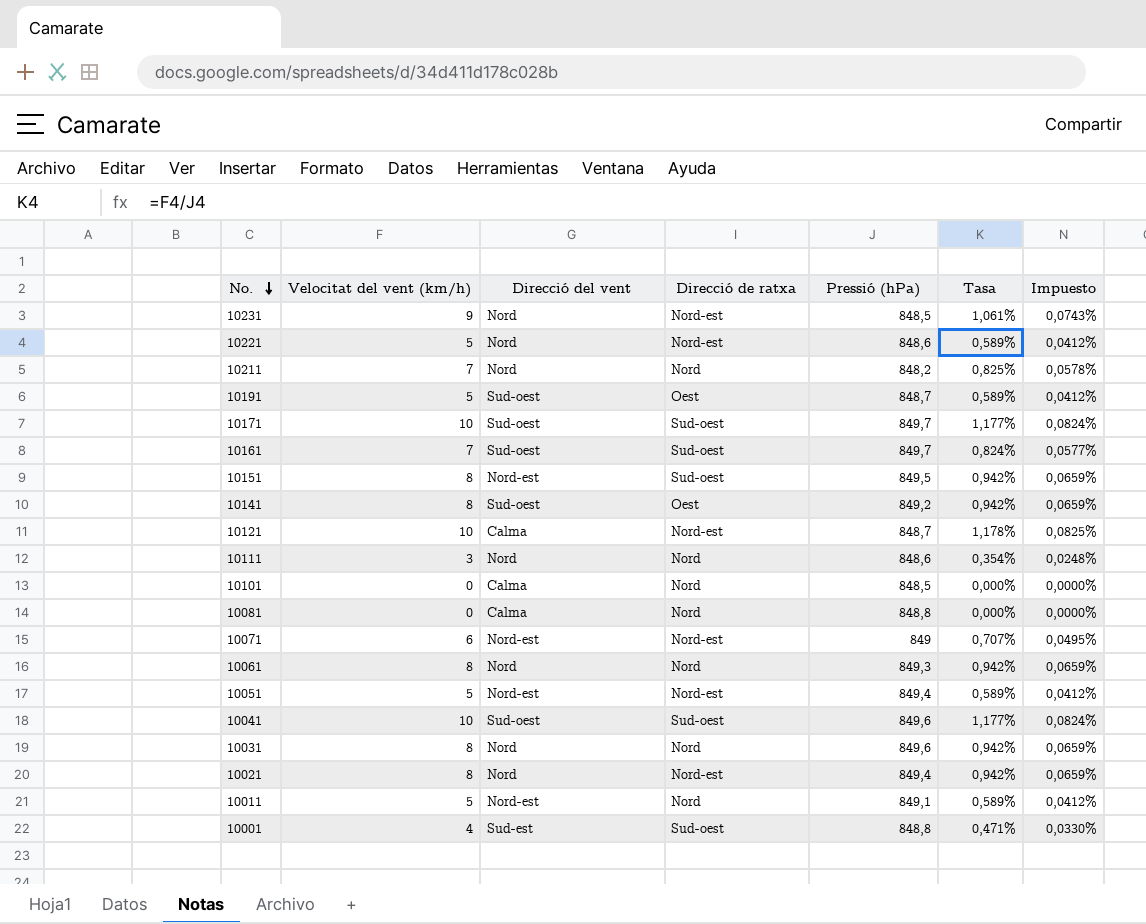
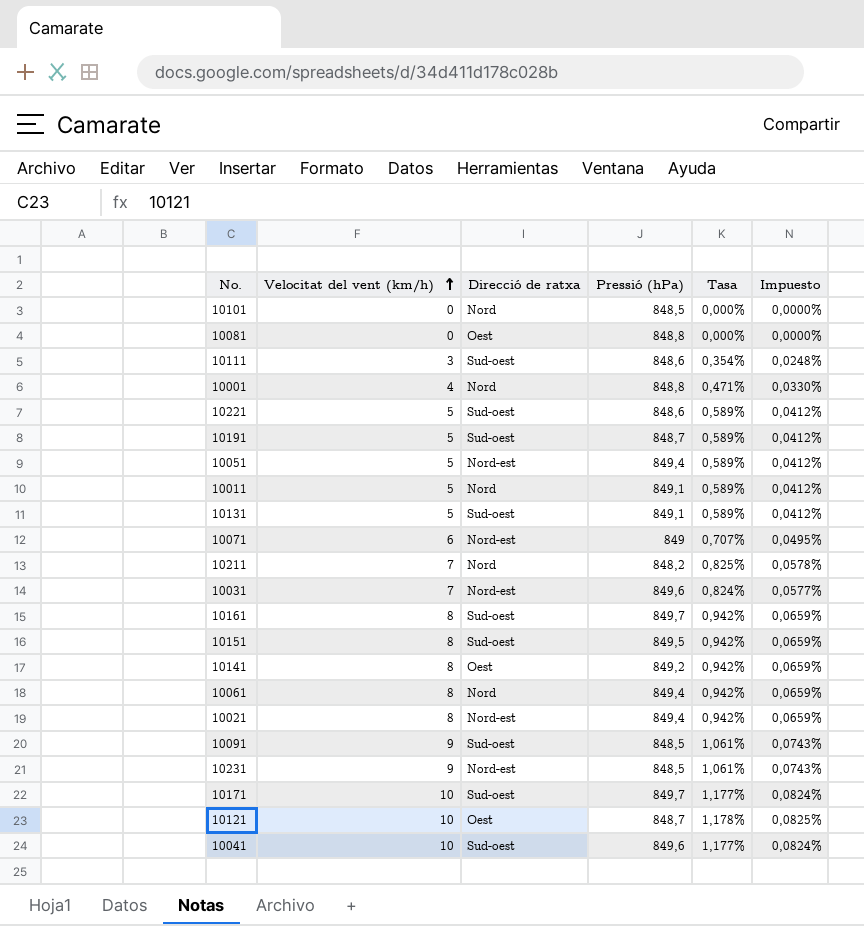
row order: No. descending -> Velocitat del vent (km/h) ascending
column Direcció del vent | position: 3 -> none
10081 | Direcció de ratxa: Nord -> Oest
10111 | Direcció de ratxa: Nord -> Sud-oest
10001 | Direcció de ratxa: Sud-oest -> Nord
10221 | Direcció de ratxa: Nord-est -> Sud-oest
10191 | Direcció de ratxa: Oest -> Sud-oest
row 10131: none -> 5 | Sud-oest | 849,1 | 0,589% | 0,0412%
10031 | Velocitat del vent (km/h): 8 -> 7
10031 | Direcció de ratxa: Nord -> Nord-est
10031 | Tasa: 0,942% -> 0,824%
10031 | Impuesto: 0,0659% -> 0,0577%
10161 | Velocitat del vent (km/h): 7 -> 8
10161 | Tasa: 0,824% -> 0,942%
10161 | Impuesto: 0,0577% -> 0,0659%
10061 | Pressió (hPa): 849,3 -> 849,4
row 10091: none -> 9 | Sud-oest | 848,5 | 1,061% | 0,0743%
10121 | Direcció de ratxa: Nord-est -> Oest

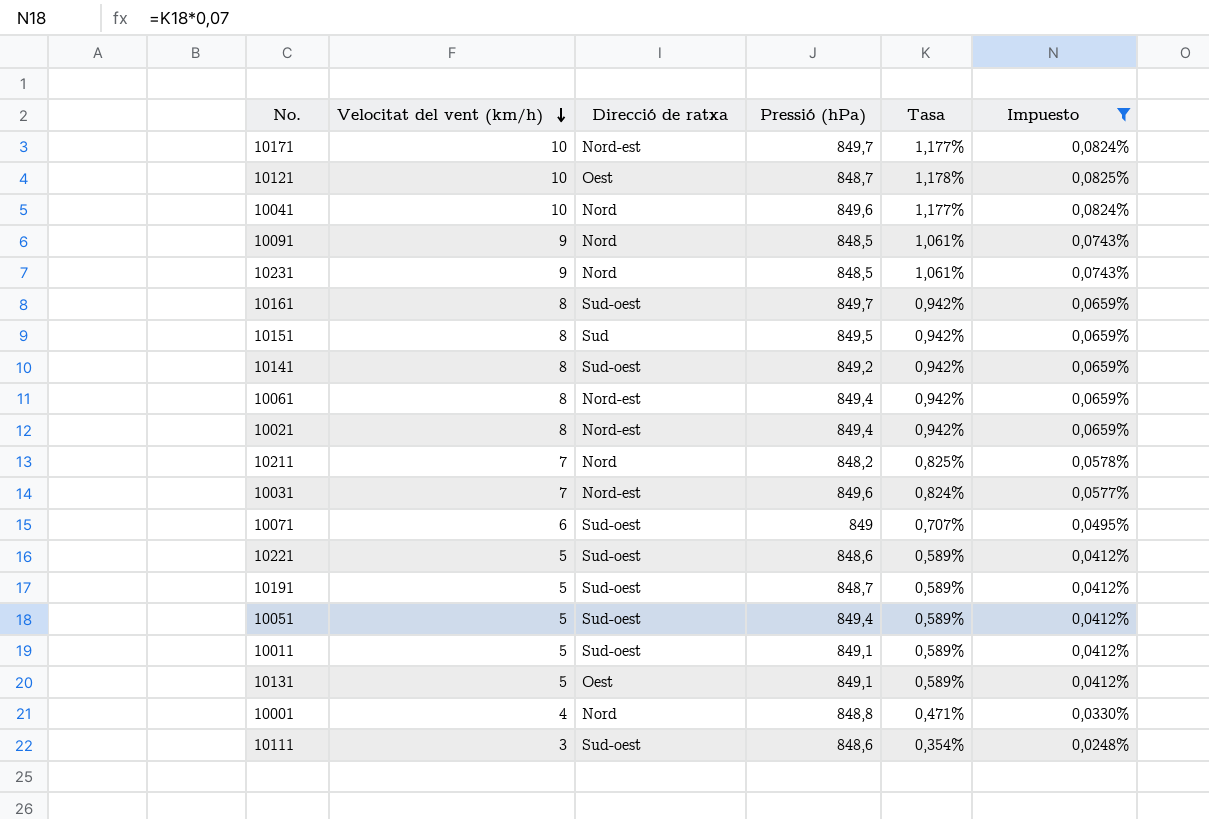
filter: none -> Impuesto != 0,0000%
row order: Velocitat del vent (km/h) ascending -> Velocitat del vent (km/h) descending
10171 | Direcció de ratxa: Sud-oest -> Nord-est
10041 | Direcció de ratxa: Sud-oest -> Nord
10091 | Direcció de ratxa: Sud-oest -> Nord
10231 | Direcció de ratxa: Nord-est -> Nord
10151 | Direcció de ratxa: Sud-oest -> Sud
10141 | Direcció de ratxa: Oest -> Sud-oest
10061 | Direcció de ratxa: Nord -> Nord-est
10071 | Direcció de ratxa: Nord-est -> Sud-oest
10051 | Direcció de ratxa: Nord-est -> Sud-oest
10011 | Direcció de ratxa: Nord -> Sud-oest
10131 | Direcció de ratxa: Sud-oest -> Oest

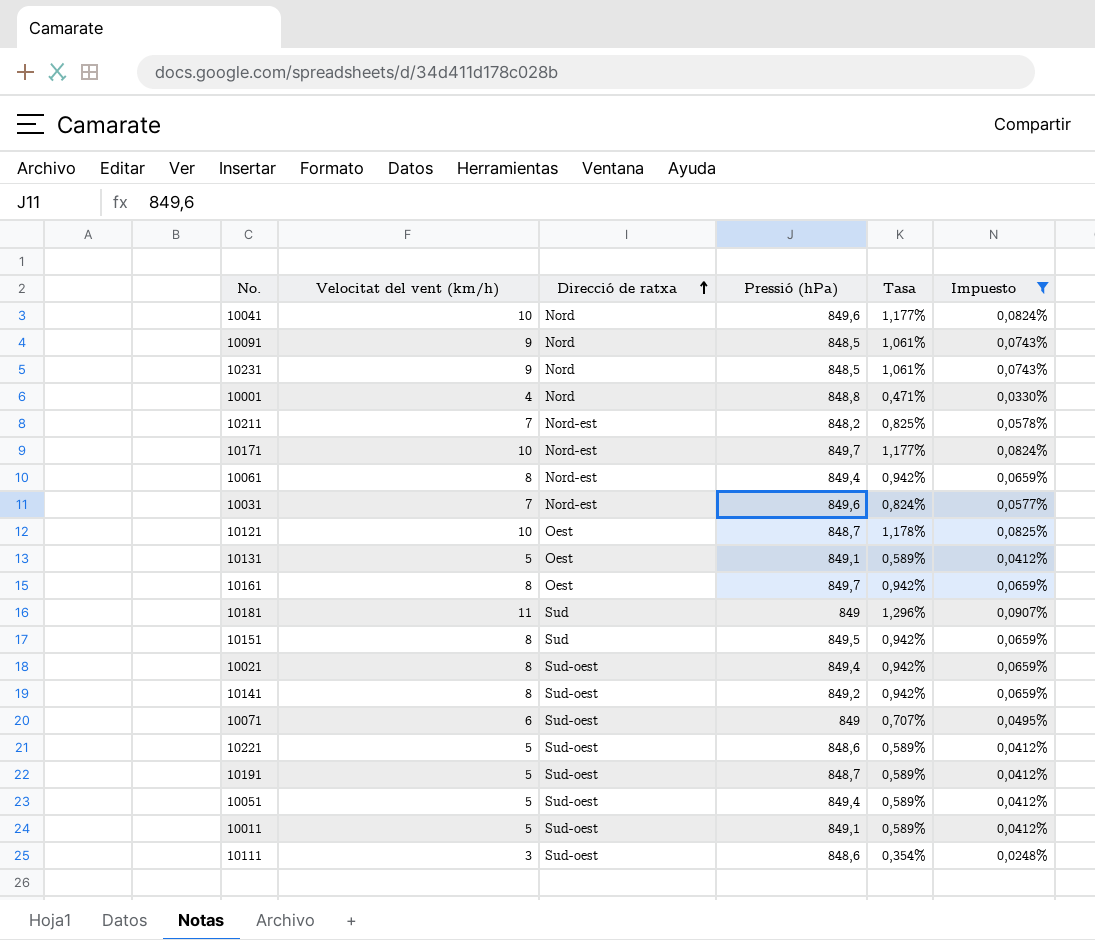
row order: Velocitat del vent (km/h) descending -> Direcció de ratxa ascending
10211 | Direcció de ratxa: Nord -> Nord-est
10161 | Direcció de ratxa: Sud-oest -> Oest
row 10181: none -> 11 | Sud | 849 | 1,296% | 0,0907%
10021 | Direcció de ratxa: Nord-est -> Sud-oest

